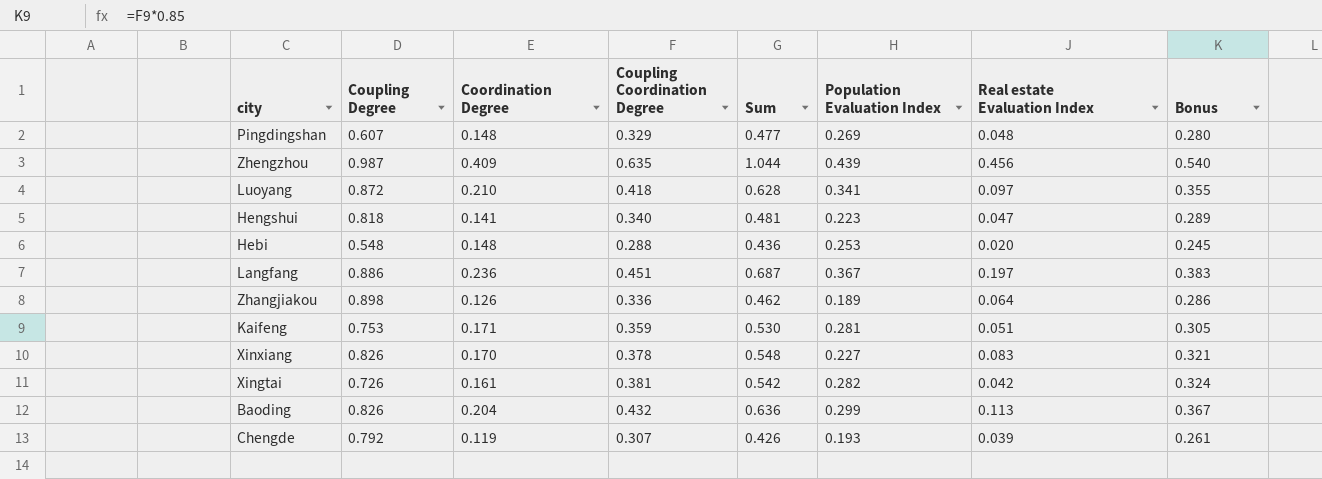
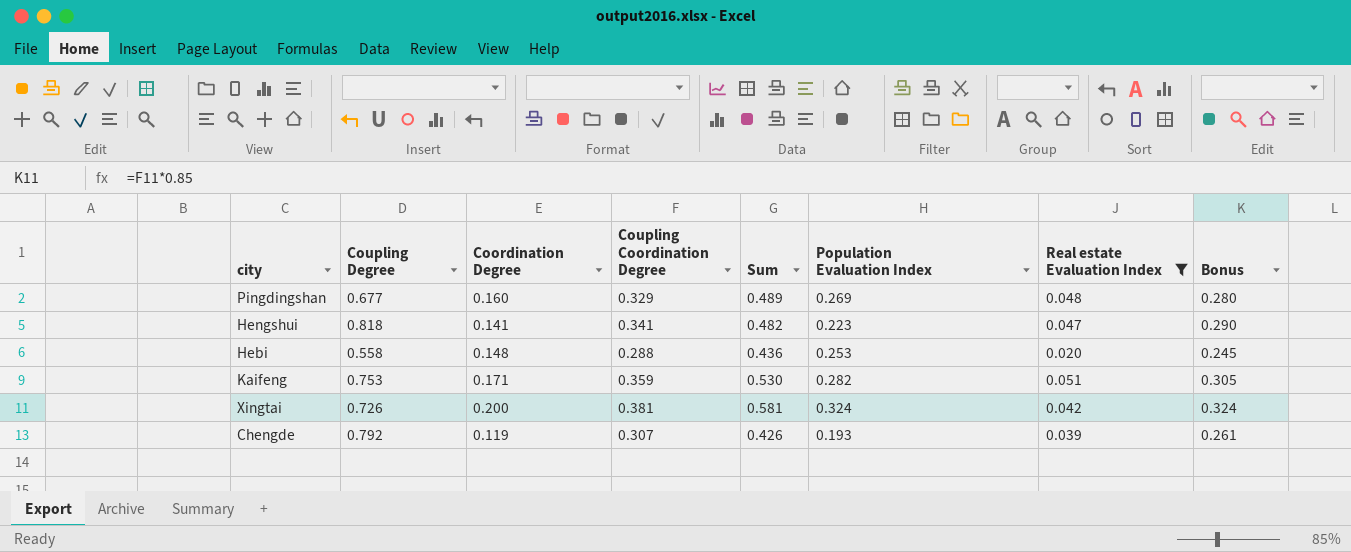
filter: none -> Real estate Evaluation Index <= 0.051
Pingdingshan | Coupling Degree: 0.607 -> 0.677
Pingdingshan | Coordination Degree: 0.148 -> 0.160
Pingdingshan | Sum: 0.477 -> 0.489
Hengshui | Coupling Coordination Degree: 0.340 -> 0.341
Hengshui | Sum: 0.481 -> 0.482
Hengshui | Bonus: 0.289 -> 0.290
Hebi | Coupling Degree: 0.548 -> 0.558
Kaifeng | Population Evaluation Index: 0.281 -> 0.282
Xingtai | Coordination Degree: 0.161 -> 0.200
Xingtai | Sum: 0.542 -> 0.581
Xingtai | Population Evaluation Index: 0.282 -> 0.324

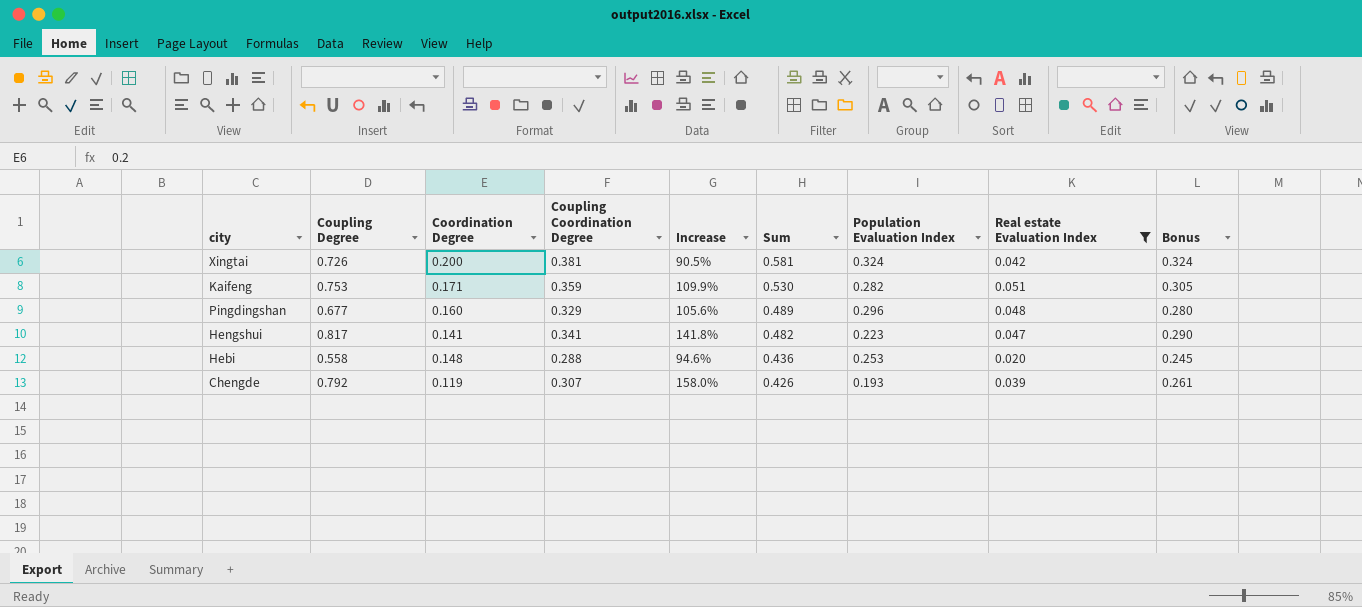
row order: none -> Sum descending
column Increase | formula: none -> ([Coupling Coordination Degree] - [Coordination Degree]) / [Coordination Degree]
Pingdingshan | Population Evaluation Index: 0.269 -> 0.296
Hengshui | Coupling Degree: 0.818 -> 0.817

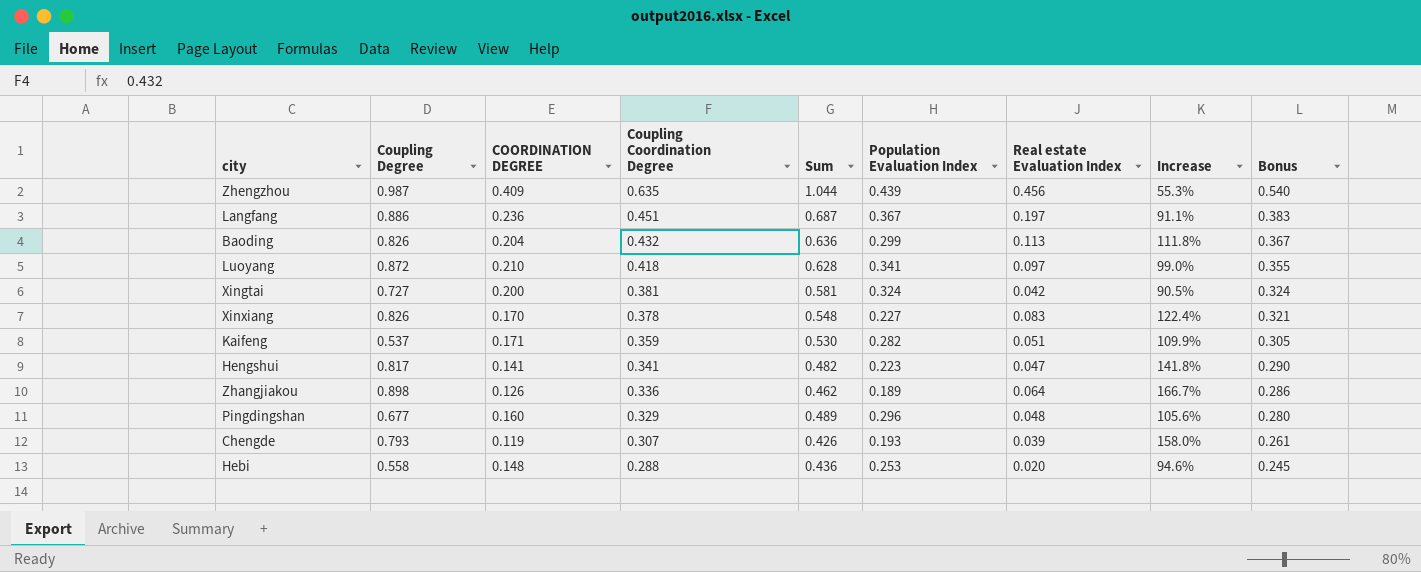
filter: Real estate Evaluation Index <= 0.051 -> none
row order: Sum descending -> Coupling Coordination Degree descending
column name: Coordination Degree -> COORDINATION DEGREE
column Increase | position: 5 -> 8
Xingtai | Coupling Degree: 0.726 -> 0.727
Kaifeng | Coupling Degree: 0.753 -> 0.537
Chengde | Coupling Degree: 0.792 -> 0.793

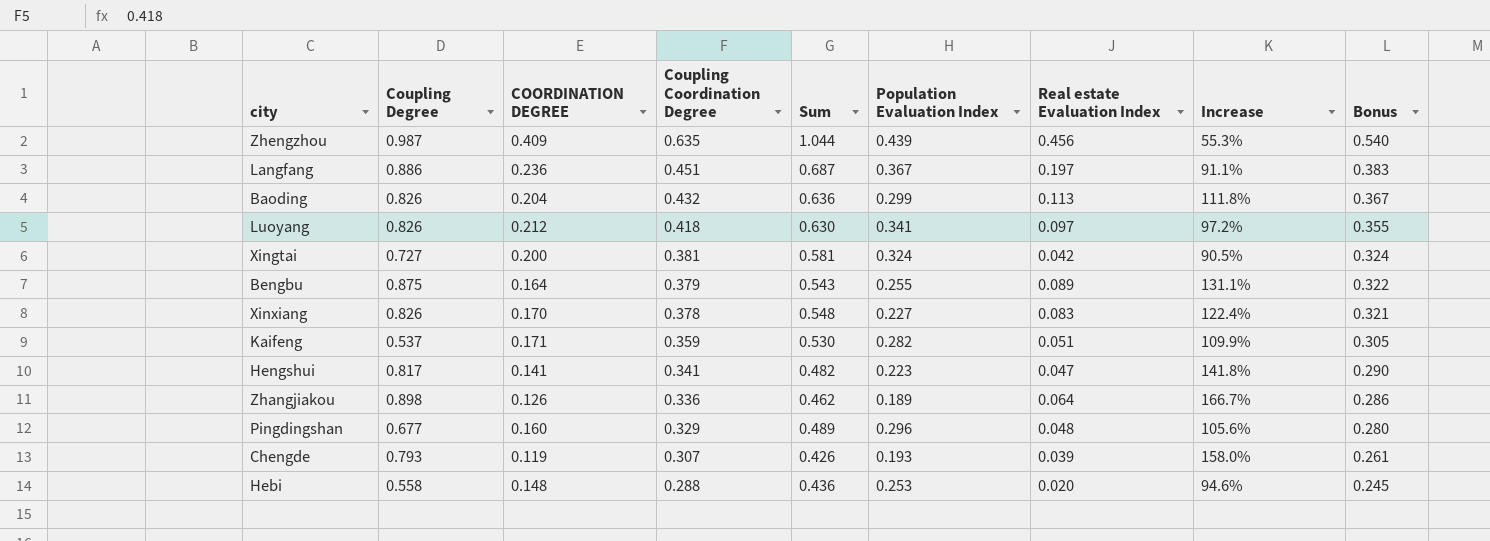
Luoyang | Coupling Degree: 0.872 -> 0.826
Luoyang | COORDINATION DEGREE: 0.210 -> 0.212
Luoyang | Sum: 0.628 -> 0.630
Luoyang | Increase: 99.0% -> 97.2%
row Bengbu: none -> 0.875 | 0.164 | 0.379 | 0.543 | 0.255 | 0.089 | 131.1% | 0.322

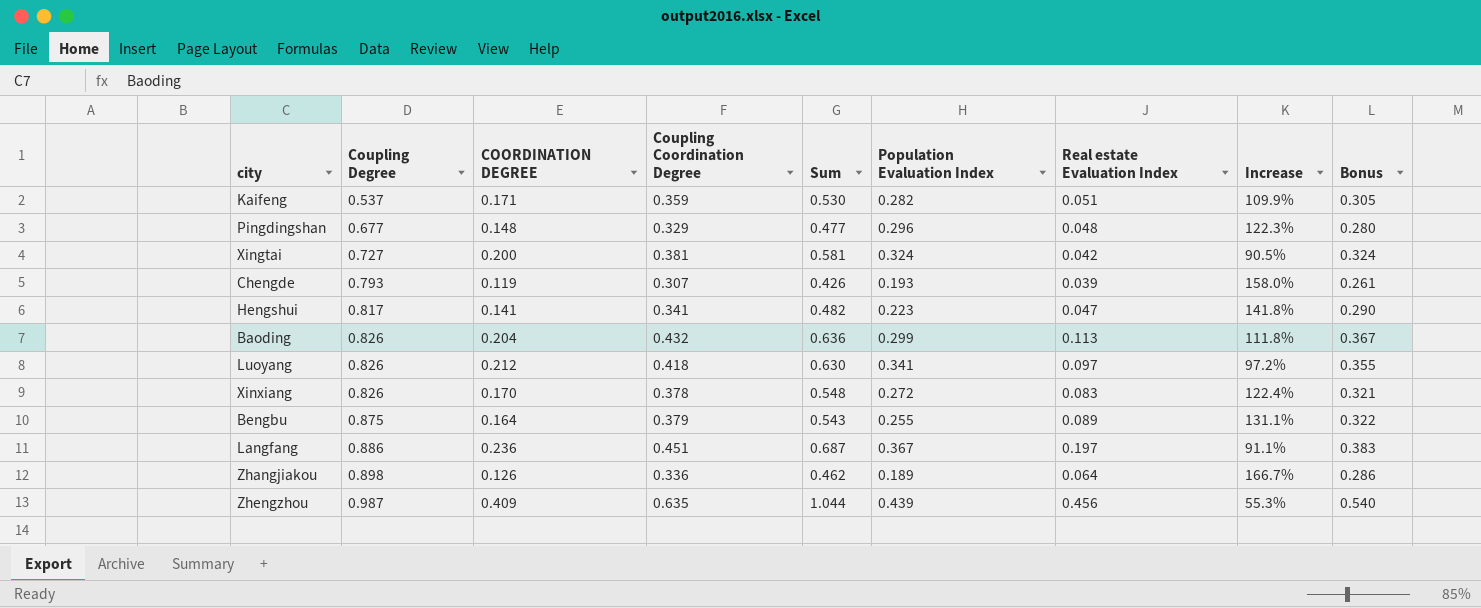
row order: Coupling Coordination Degree descending -> Coupling Degree ascending
row Hebi: 0.558 | 0.148 | 0.288 | 0.436 | 0.253 | 0.020 | 94.6% | 0.245 -> none
Pingdingshan | COORDINATION DEGREE: 0.160 -> 0.148
Pingdingshan | Sum: 0.489 -> 0.477
Pingdingshan | Increase: 105.6% -> 122.3%
Xinxiang | Population Evaluation Index: 0.227 -> 0.272

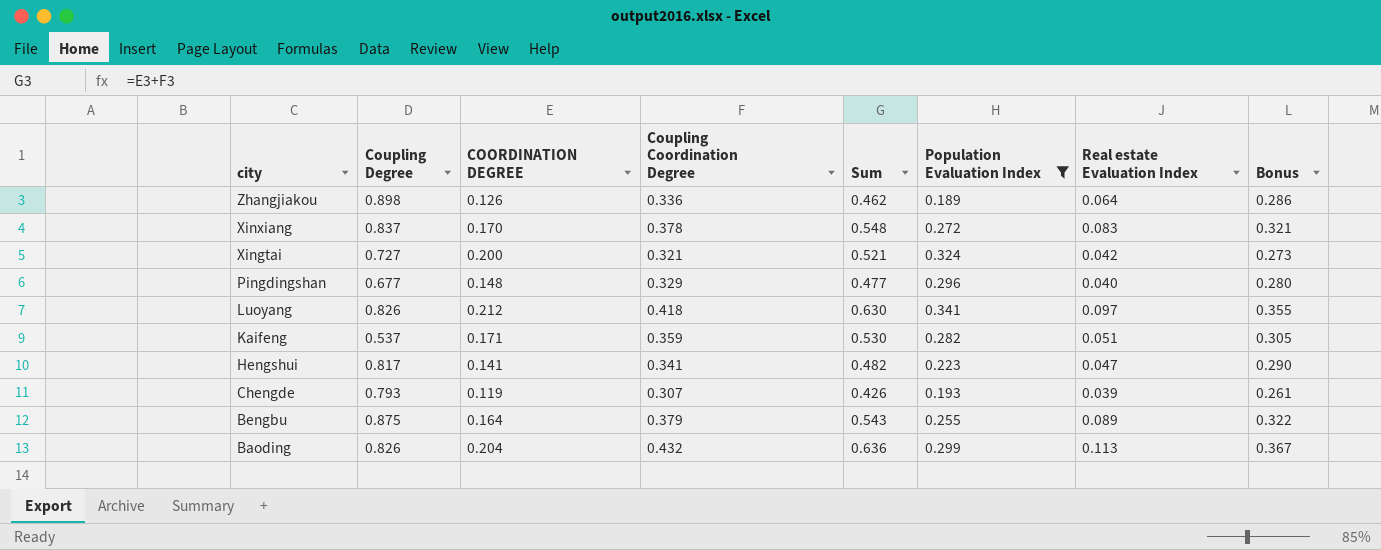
filter: none -> Population Evaluation Index <= 0.341
row order: Coupling Degree ascending -> city descending
column Increase | formula: ([Coupling Coordination Degree] - [COORDINATION DEGREE]) / [COORDINATION DEGREE] -> none
Xinxiang | Coupling Degree: 0.826 -> 0.837
Xingtai | Coupling Coordination Degree: 0.381 -> 0.321
Xingtai | Sum: 0.581 -> 0.521
Xingtai | Bonus: 0.324 -> 0.273
Pingdingshan | Real estate Evaluation Index: 0.048 -> 0.040

